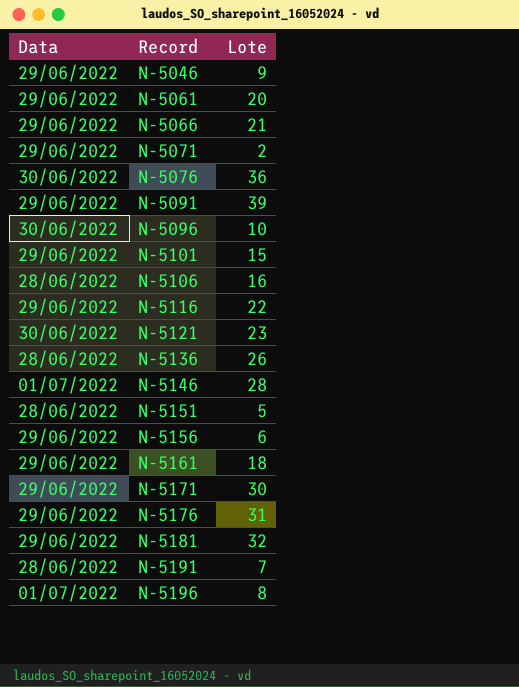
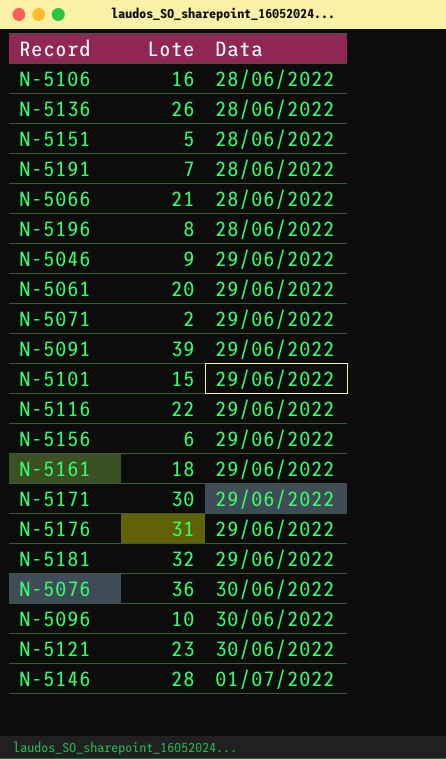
row order: Record ascending -> Data ascending
column Data | position: 1 -> 3
N-5066 | Data: 29/06/2022 -> 28/06/2022
N-5196 | Data: 01/07/2022 -> 28/06/2022

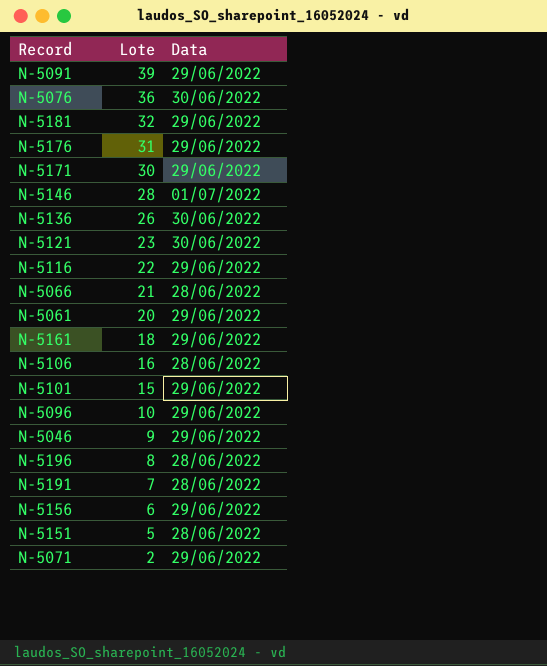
row order: Data ascending -> Lote descending
N-5136 | Data: 28/06/2022 -> 30/06/2022
N-5096 | Data: 30/06/2022 -> 29/06/2022

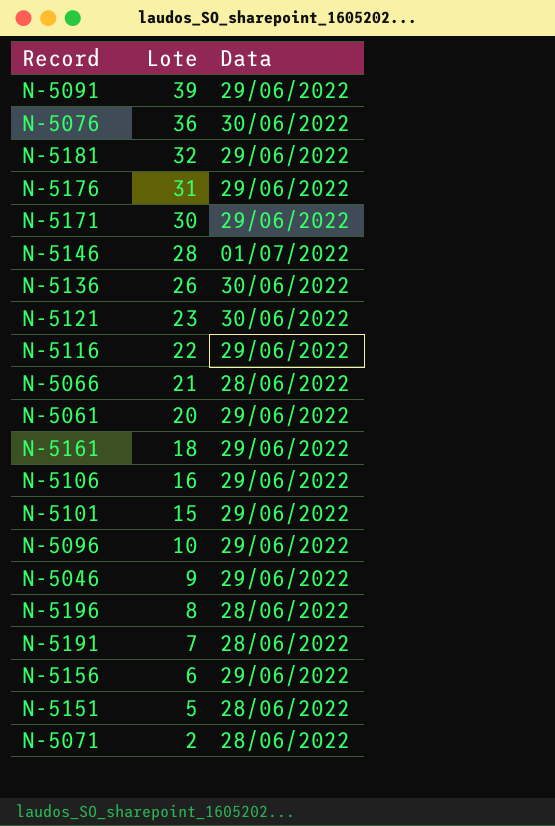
N-5106 | Data: 28/06/2022 -> 29/06/2022
N-5071 | Data: 29/06/2022 -> 28/06/2022

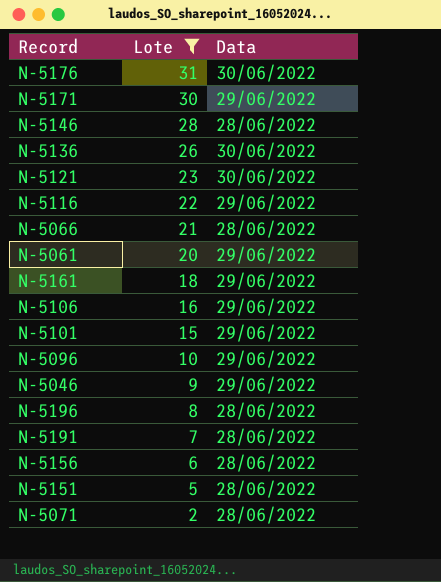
filter: none -> Lote <= 31
N-5176 | Data: 29/06/2022 -> 30/06/2022
N-5146 | Data: 01/07/2022 -> 28/06/2022
N-5156 | Data: 29/06/2022 -> 28/06/2022

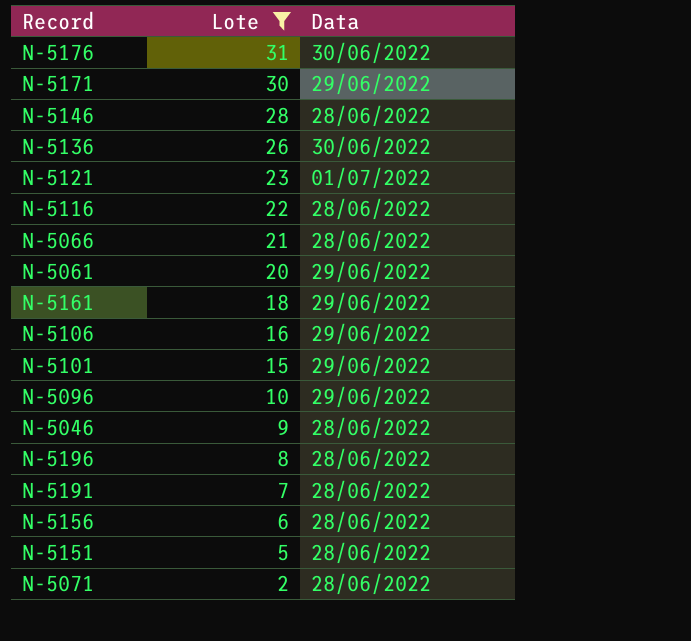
N-5121 | Data: 30/06/2022 -> 01/07/2022
N-5116 | Data: 29/06/2022 -> 28/06/2022
N-5046 | Data: 29/06/2022 -> 28/06/2022

